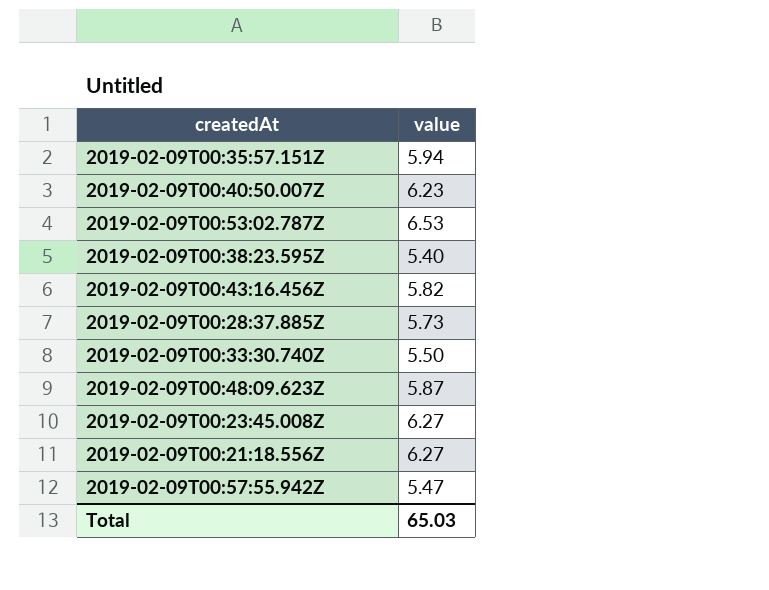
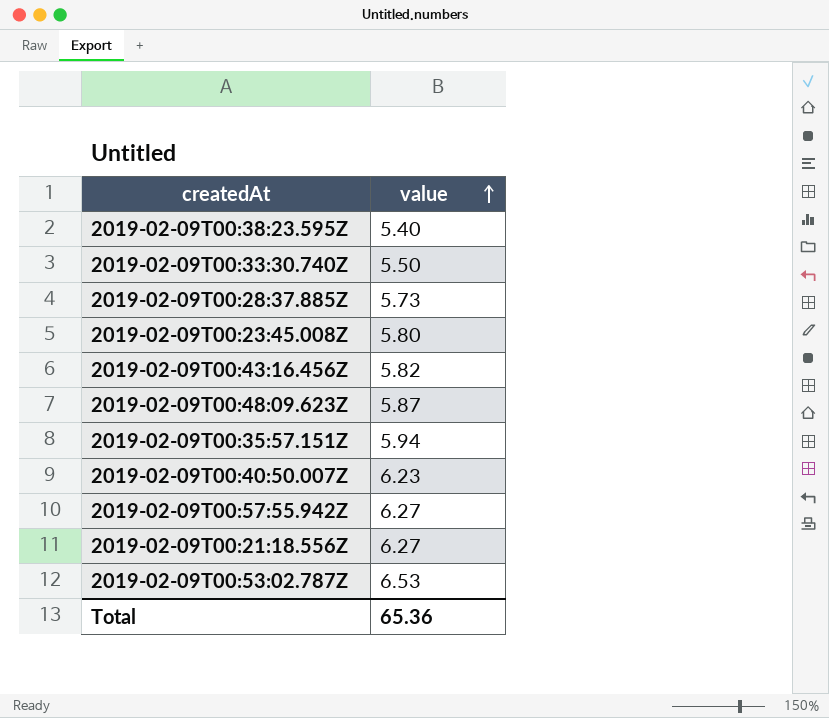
row order: none -> value ascending
2019-02-09T00:23:45.008Z | value: 6.27 -> 5.80
2019-02-09T00:57:55.942Z | value: 5.47 -> 6.27
Total | value: 65.03 -> 65.36

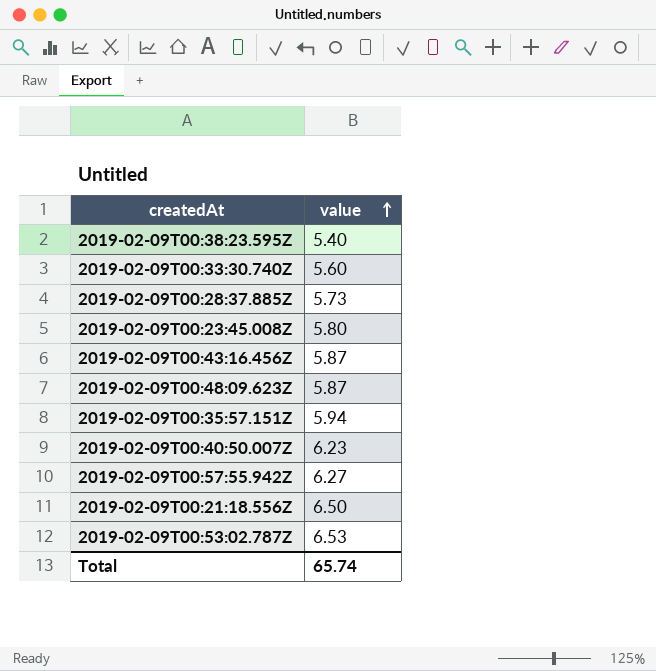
2019-02-09T00:33:30.740Z | value: 5.50 -> 5.60
2019-02-09T00:43:16.456Z | value: 5.82 -> 5.87
2019-02-09T00:21:18.556Z | value: 6.27 -> 6.50
Total | value: 65.36 -> 65.74

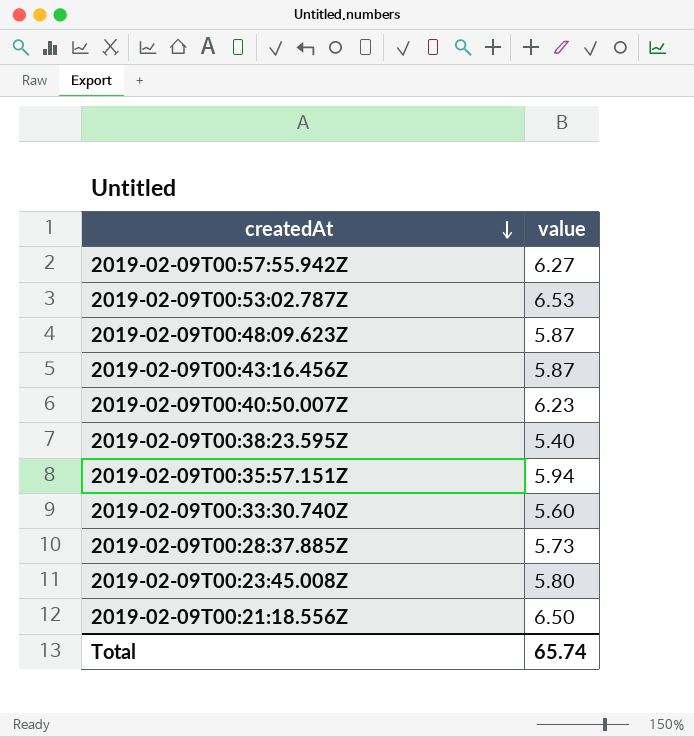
row order: value ascending -> createdAt descending

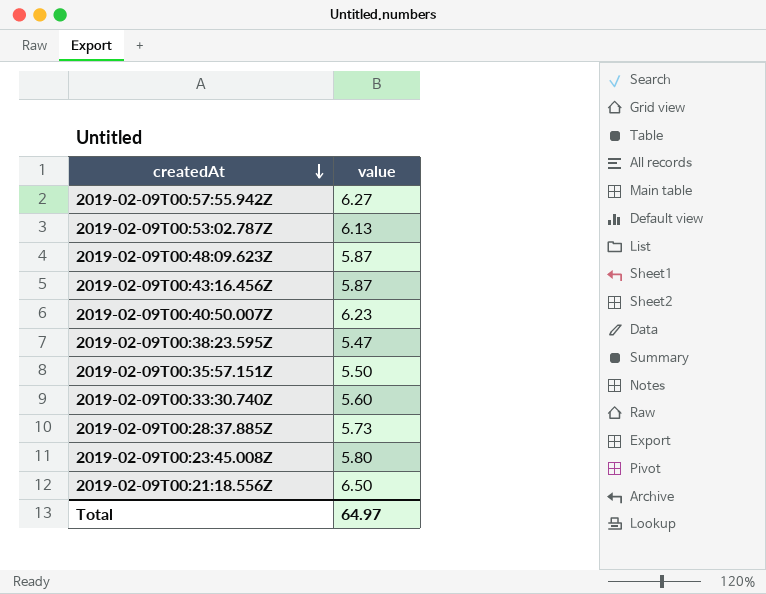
2019-02-09T00:53:02.787Z | value: 6.53 -> 6.13
2019-02-09T00:38:23.595Z | value: 5.40 -> 5.47
2019-02-09T00:35:57.151Z | value: 5.94 -> 5.50
Total | value: 65.74 -> 64.97

